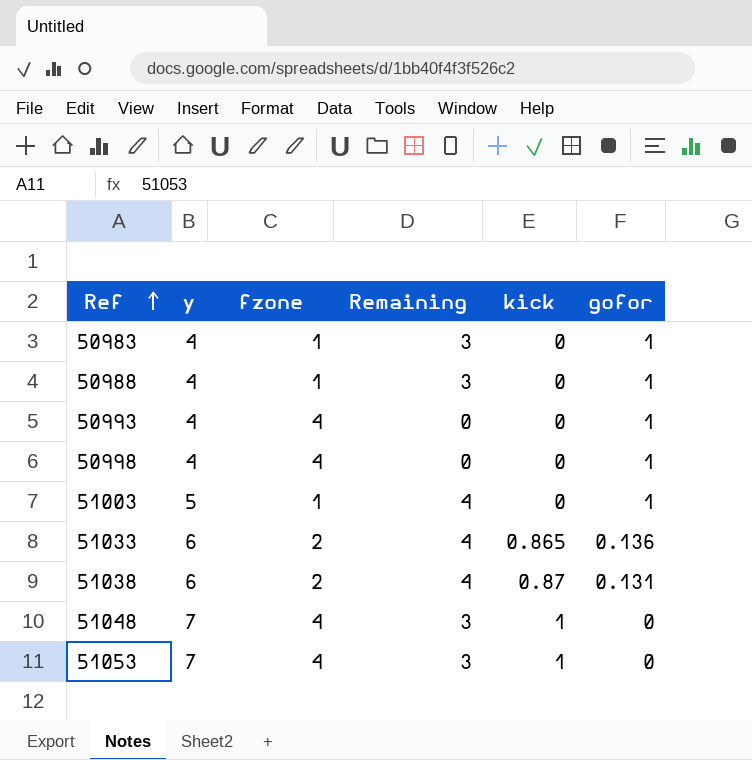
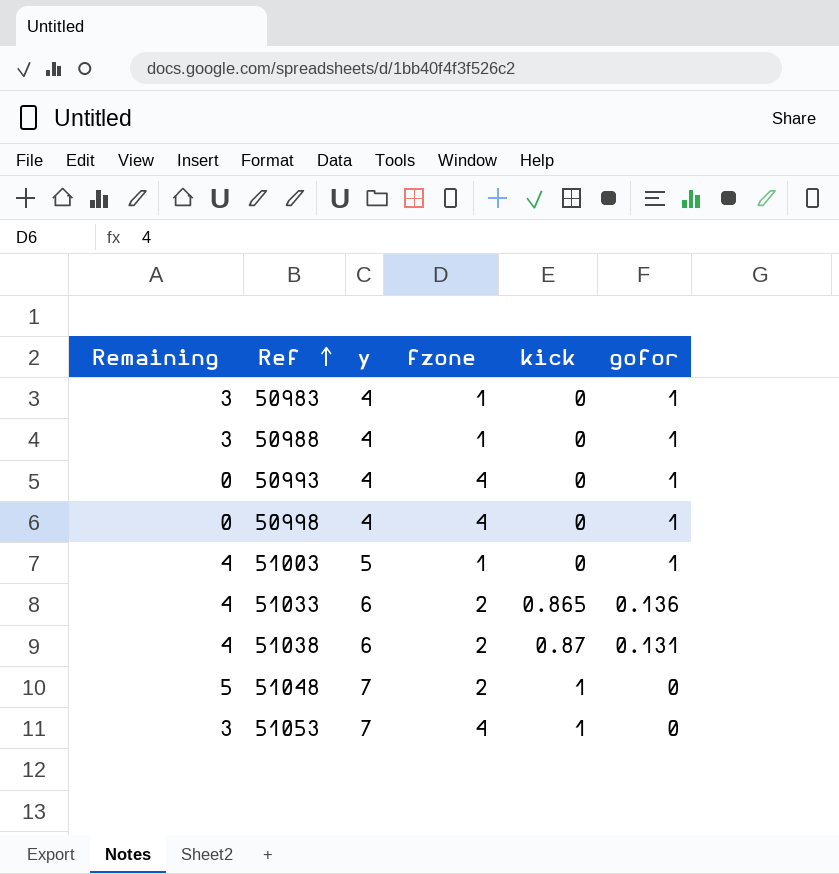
column Remaining | position: 4 -> 1
51048 | Remaining: 3 -> 5
51048 | fzone: 4 -> 2

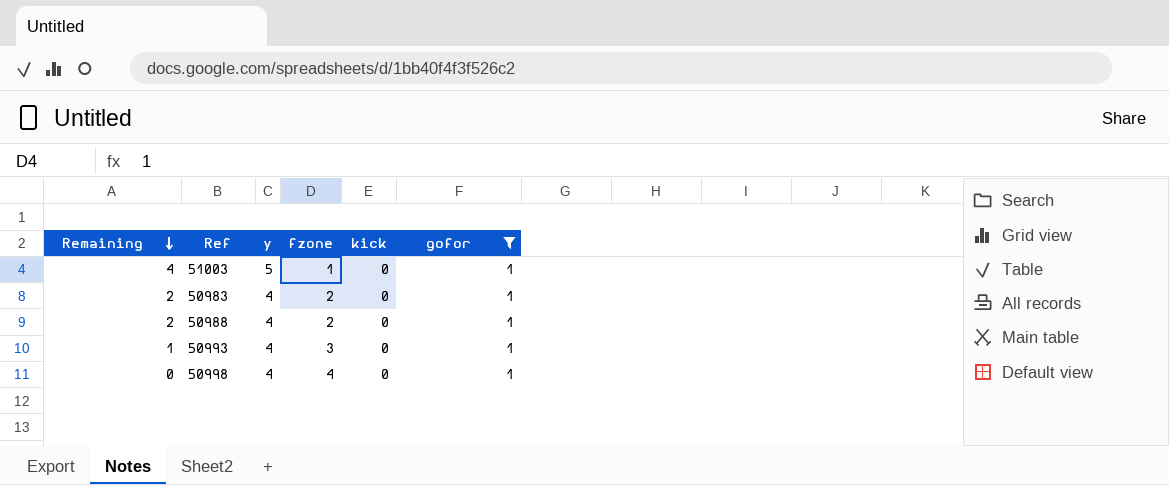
filter: none -> gofor = 1
row order: Ref ascending -> Remaining descending
50983 | Remaining: 3 -> 2
50983 | fzone: 1 -> 2
50988 | Remaining: 3 -> 2
50988 | fzone: 1 -> 2
50993 | Remaining: 0 -> 1
50993 | fzone: 4 -> 3

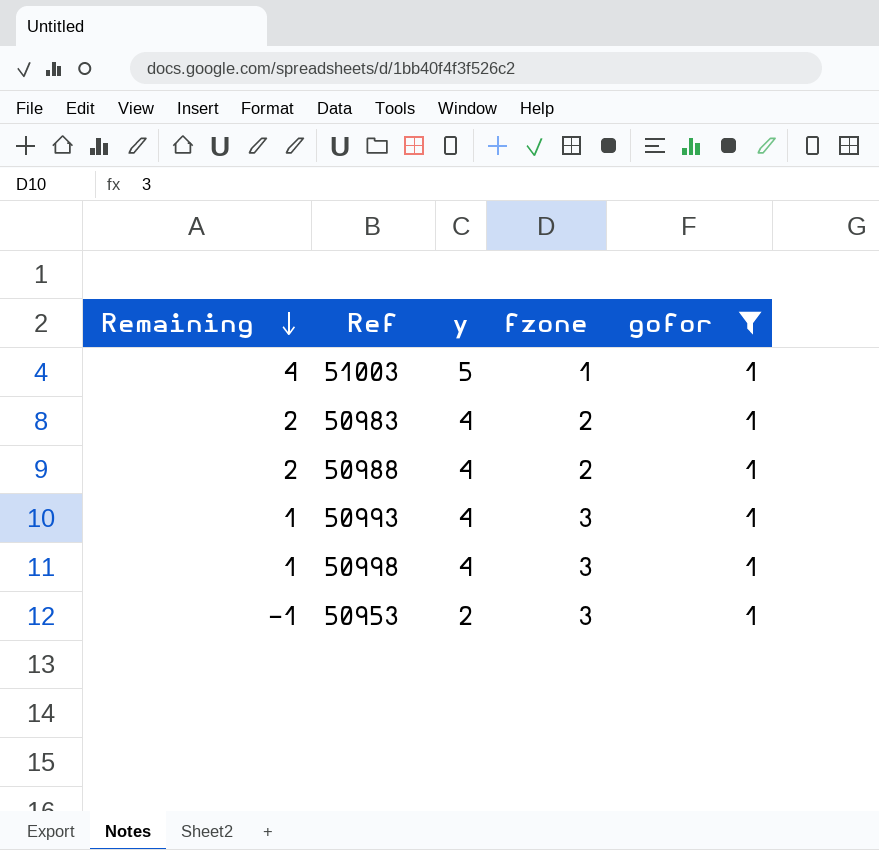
column kick | position: 5 -> none
50998 | Remaining: 0 -> 1
50998 | fzone: 4 -> 3
row 50953: none -> -1 | 2 | 3 | 1

